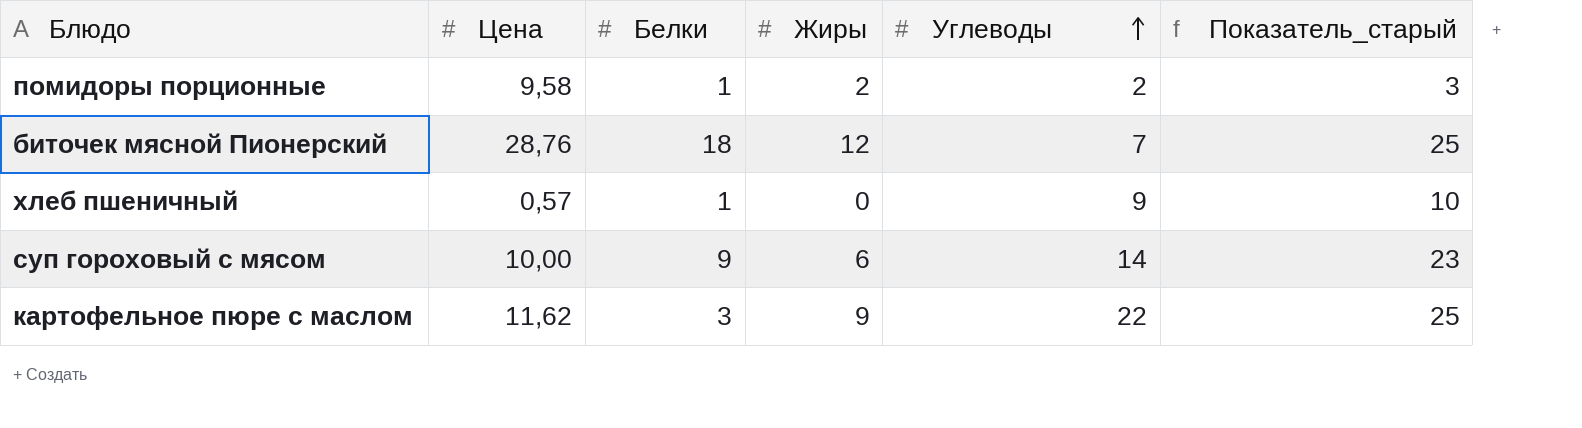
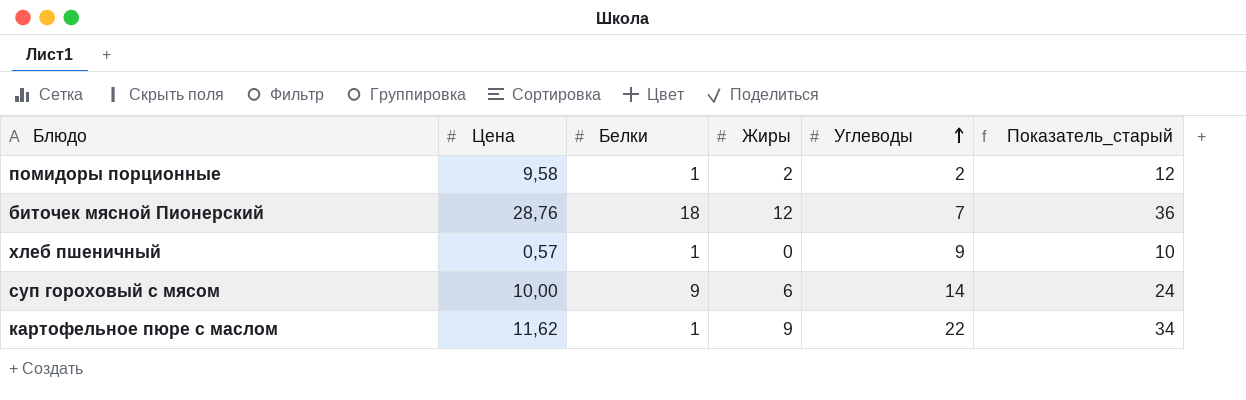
column Показатель_старый | formula: [Белки] + [Углеводы] -> [Цена] + [Углеводы]
картофельное пюре с маслом | Белки: 3 -> 1

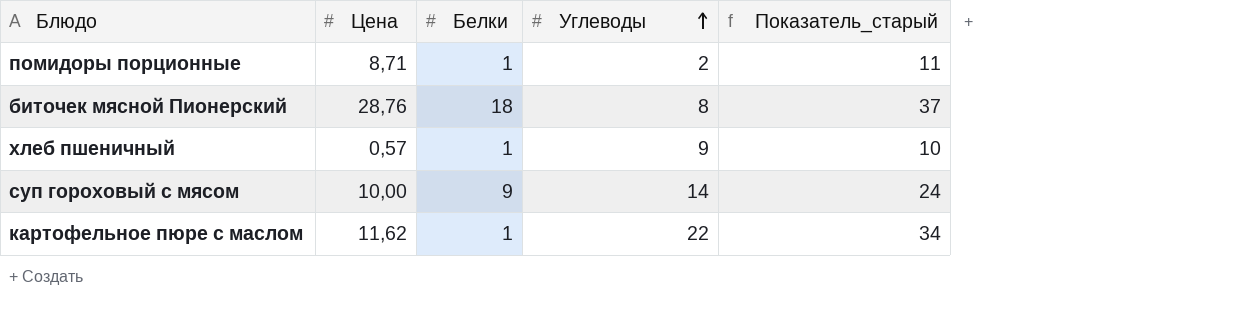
column Жиры | position: 4 -> none
помидоры порционные | Цена: 9,58 -> 8,71
помидоры порционные | Показатель_старый: 12 -> 11
биточек мясной Пионерский | Углеводы: 7 -> 8
биточек мясной Пионерский | Показатель_старый: 36 -> 37

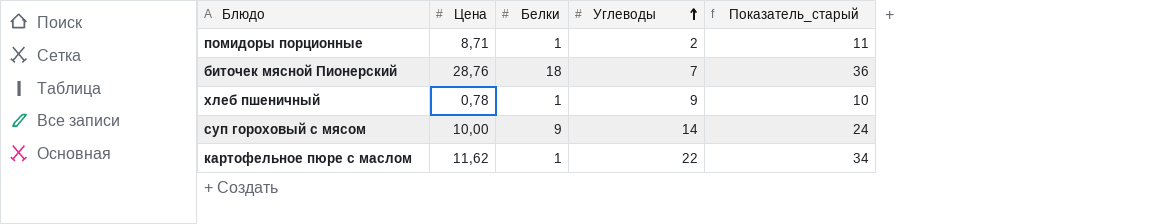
биточек мясной Пионерский | Углеводы: 8 -> 7
биточек мясной Пионерский | Показатель_старый: 37 -> 36
хлеб пшеничный | Цена: 0,57 -> 0,78

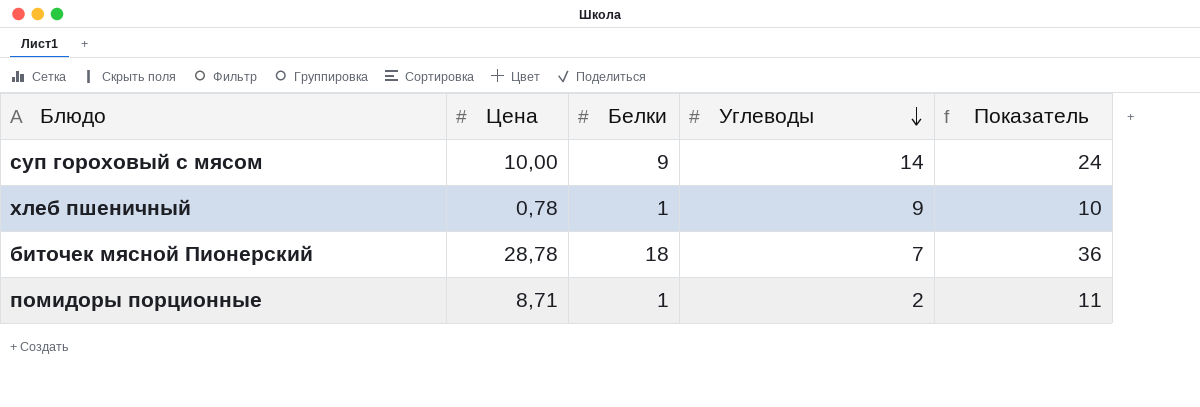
row order: Углеводы ascending -> Углеводы descending
column name: Показатель_старый -> Показатель
row картофельное пюре с маслом: 11,62 | 1 | 22 | 34 -> none
биточек мясной Пионерский | Цена: 28,76 -> 28,78

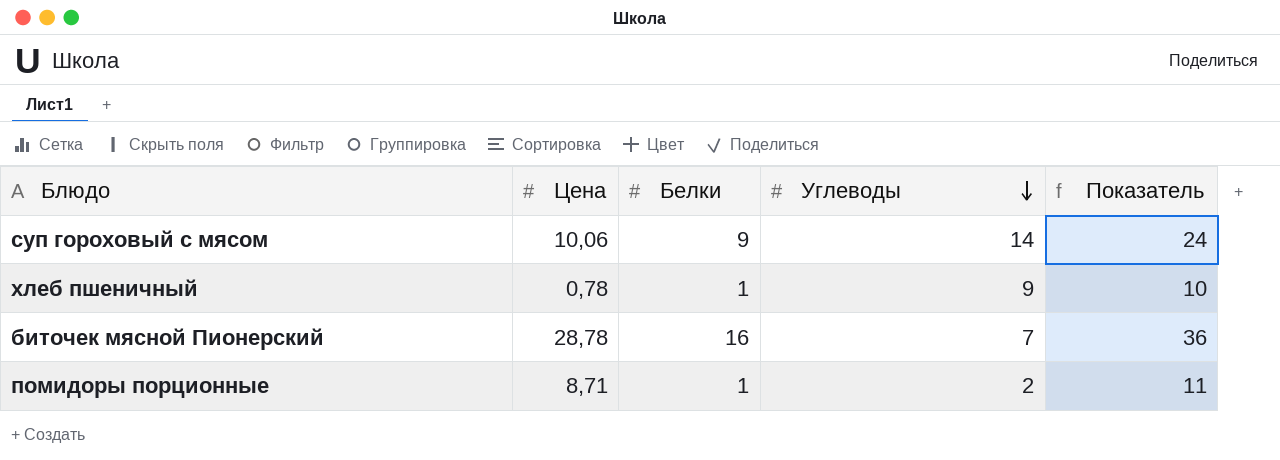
суп гороховый с мясом | Цена: 10,00 -> 10,06
биточек мясной Пионерский | Белки: 18 -> 16

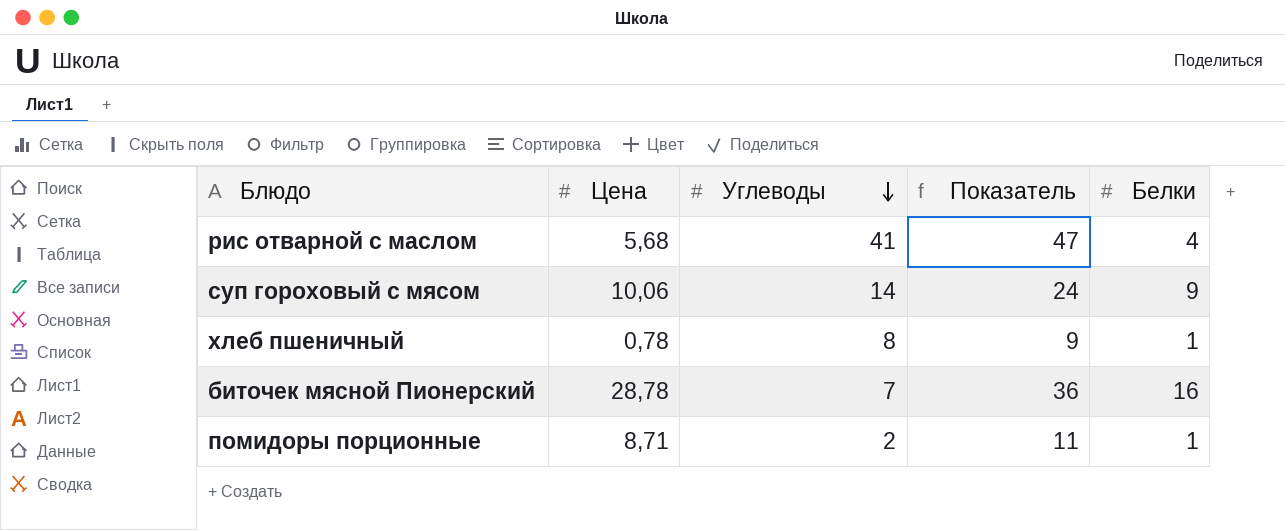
column Белки | position: 3 -> 5
row рис отварной с маслом: none -> 5,68 | 41 | 47 | 4
хлеб пшеничный | Углеводы: 9 -> 8
хлеб пшеничный | Показатель: 10 -> 9

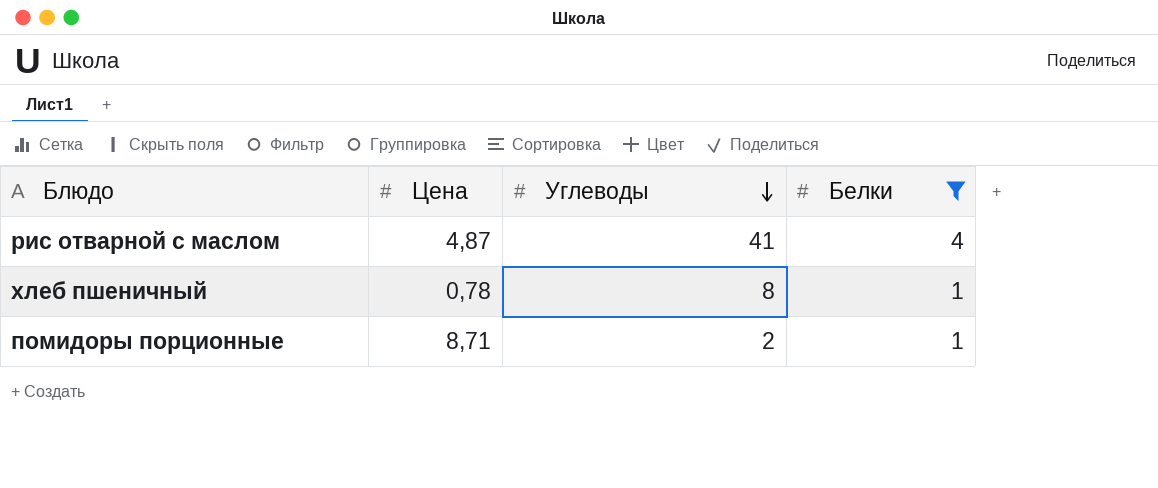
filter: none -> Белки <= 4
column Показатель | formula: [Цена] + [Углеводы] -> none
рис отварной с маслом | Цена: 5,68 -> 4,87

